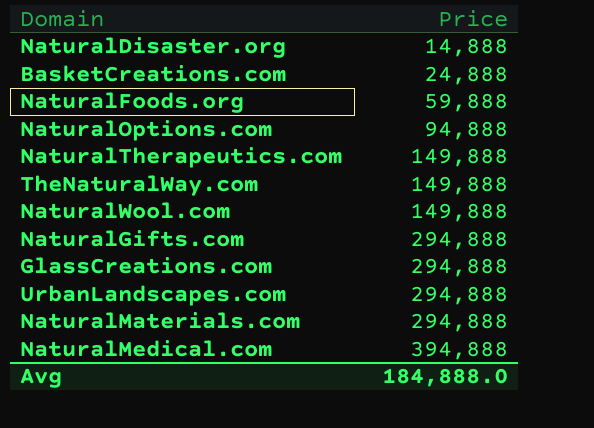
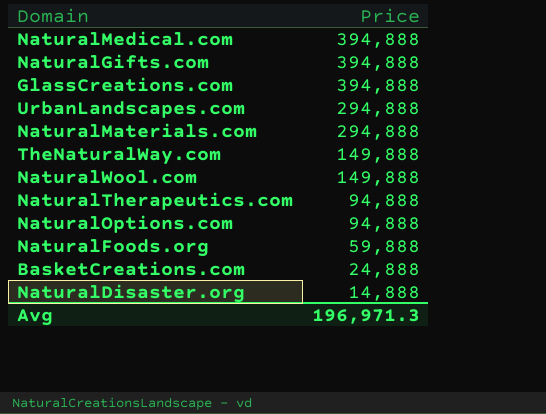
row order: Price ascending -> Price descending
NaturalGifts.com | Price: 294,888 -> 394,888
GlassCreations.com | Price: 294,888 -> 394,888
NaturalTherapeutics.com | Price: 149,888 -> 94,888
Avg | Price: 184,888.0 -> 196,971.3

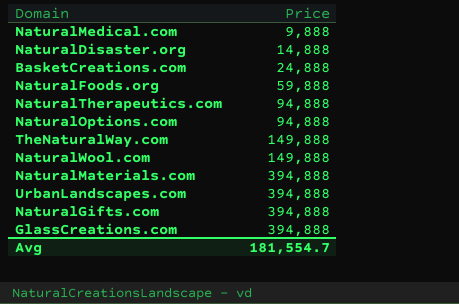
row order: Price descending -> Price ascending
NaturalMedical.com | Price: 394,888 -> 9,888
NaturalMaterials.com | Price: 294,888 -> 394,888
UrbanLandscapes.com | Price: 294,888 -> 394,888
Avg | Price: 196,971.3 -> 181,554.7

